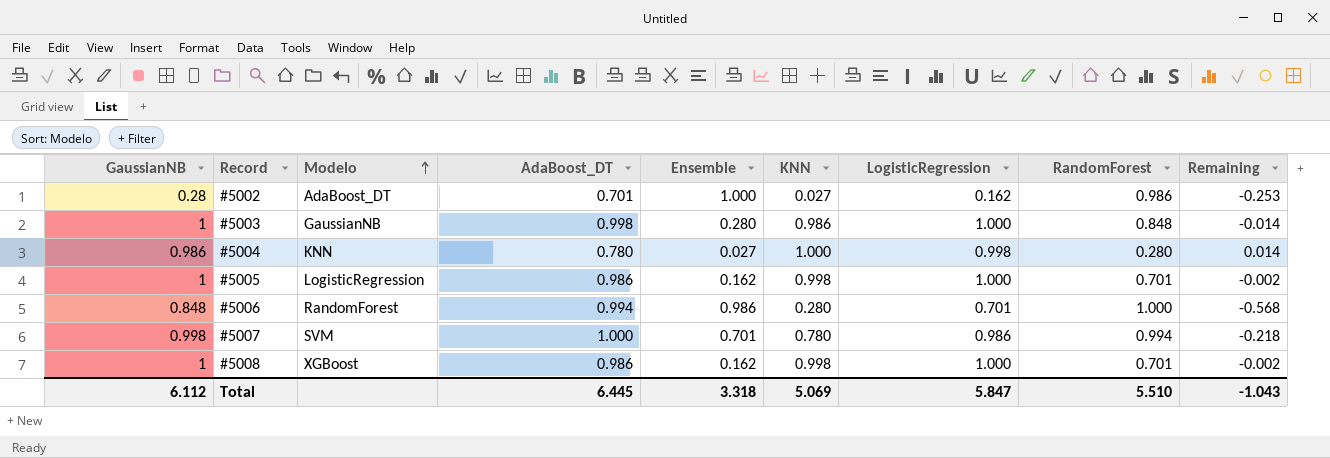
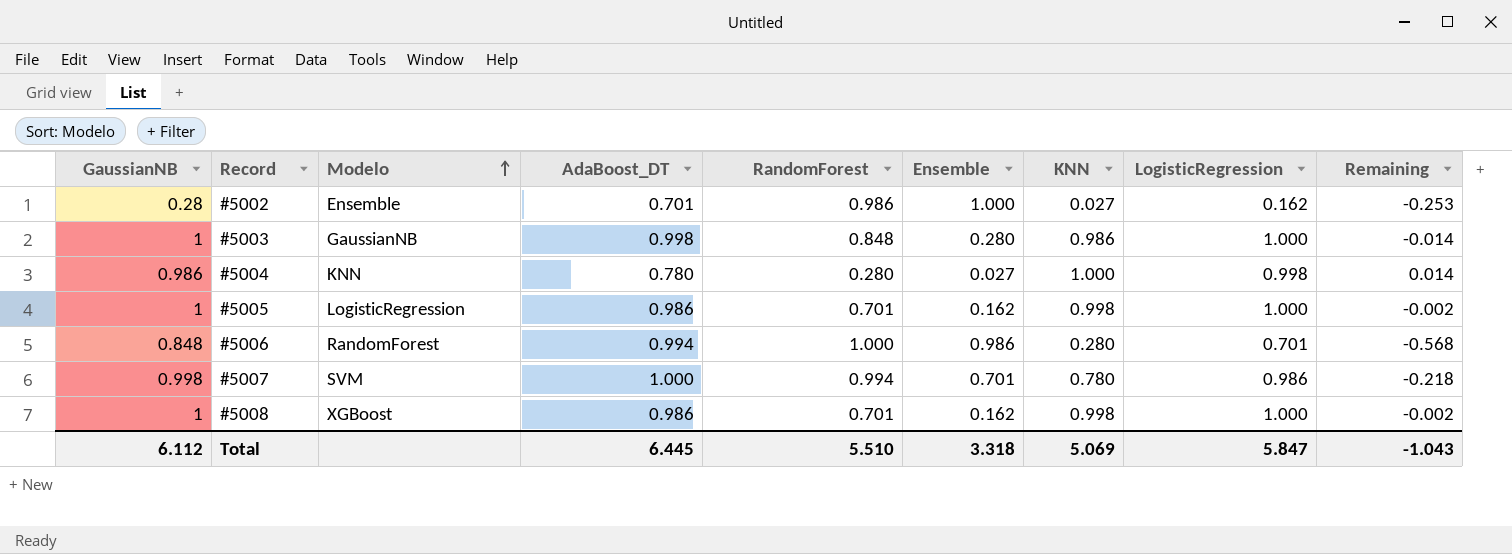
column RandomForest | position: 8 -> 5
#5002 | Modelo: AdaBoost_DT -> Ensemble

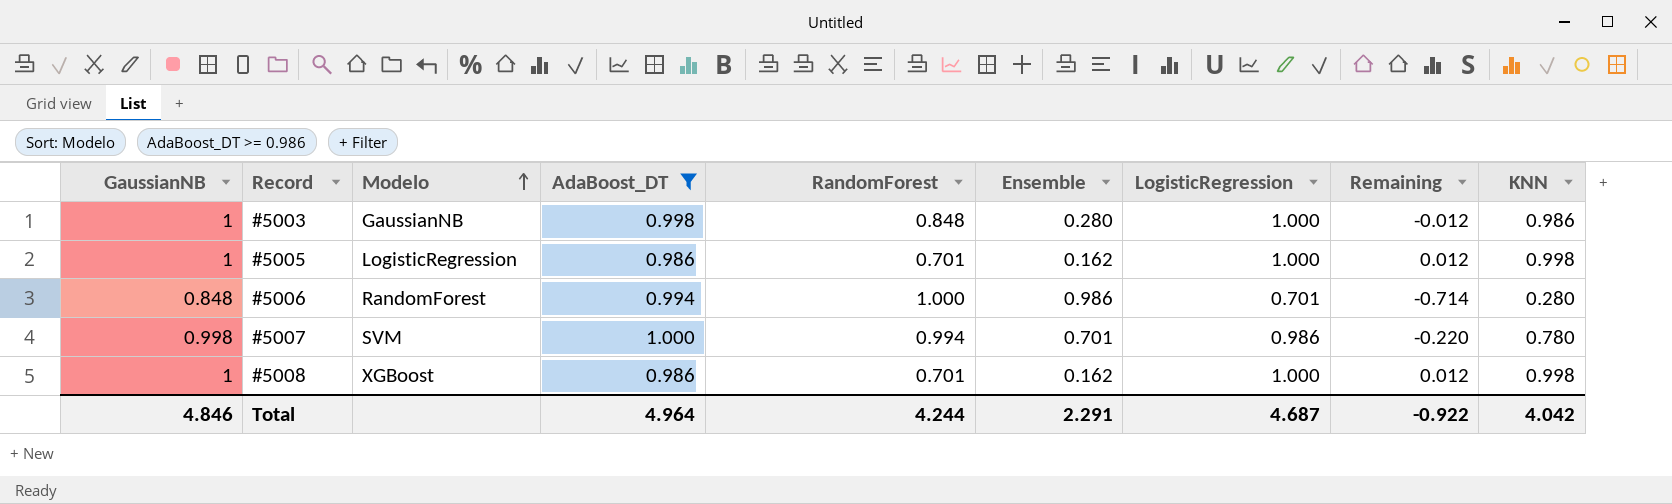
filter: none -> AdaBoost_DT >= 0.986
column Remaining | formula: [KNN] - [GaussianNB] -> [KNN] - [AdaBoost_DT]
column KNN | position: 7 -> 9
Total | GaussianNB: 6.112 -> 4.846
Total | AdaBoost_DT: 6.445 -> 4.964
Total | RandomForest: 5.510 -> 4.244
Total | Ensemble: 3.318 -> 2.291
Total | LogisticRegression: 5.847 -> 4.687
Total | Remaining: -1.043 -> -0.922
Total | KNN: 5.069 -> 4.042

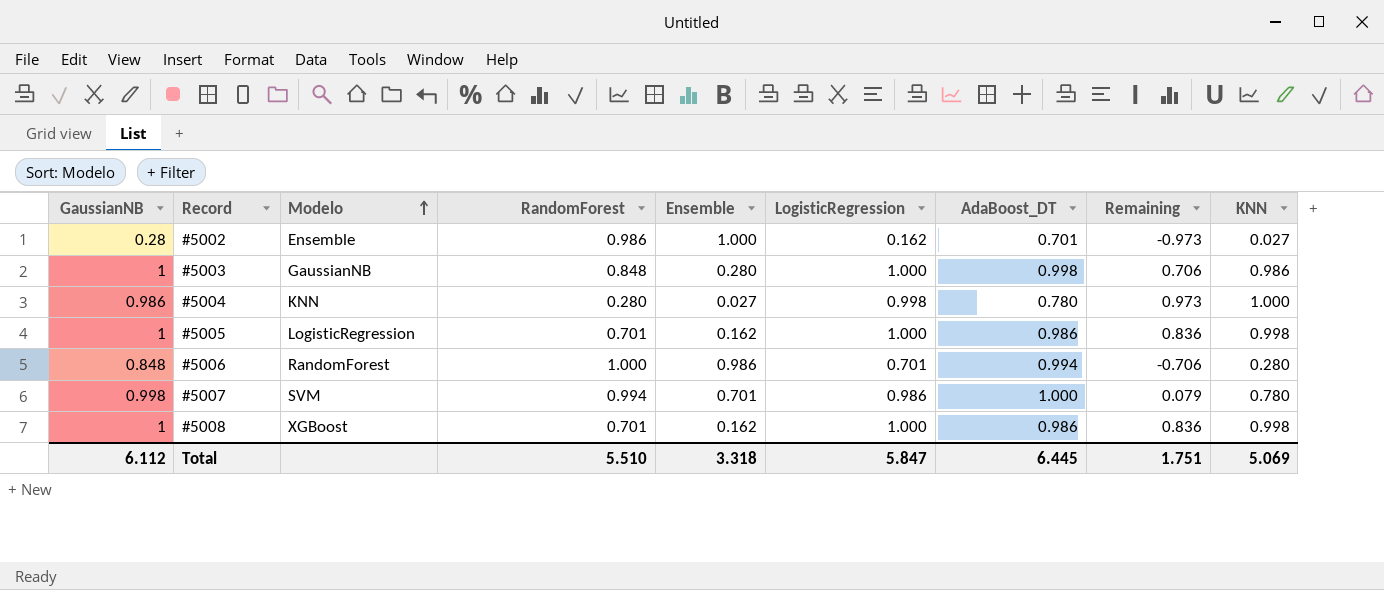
filter: AdaBoost_DT >= 0.986 -> none
column AdaBoost_DT | position: 4 -> 7
column Remaining | formula: [KNN] - [AdaBoost_DT] -> [KNN] - [Ensemble]
Total | GaussianNB: 4.846 -> 6.112
Total | RandomForest: 4.244 -> 5.510
Total | Ensemble: 2.291 -> 3.318
Total | LogisticRegression: 4.687 -> 5.847
Total | AdaBoost_DT: 4.964 -> 6.445
Total | Remaining: -0.922 -> 1.751
Total | KNN: 4.042 -> 5.069

